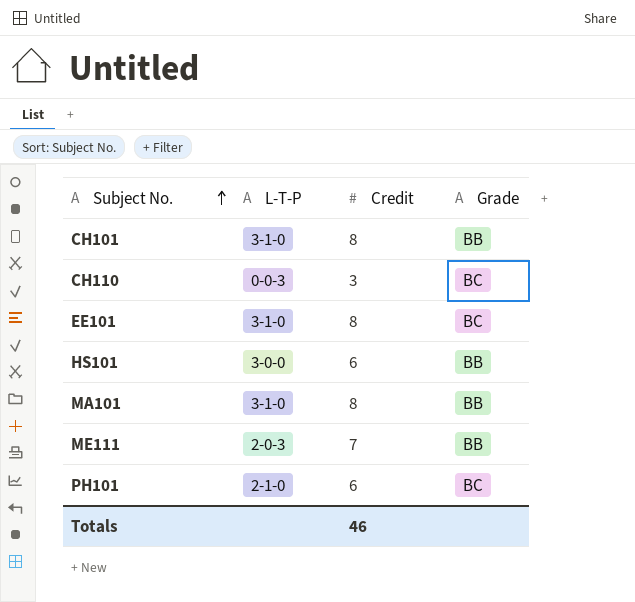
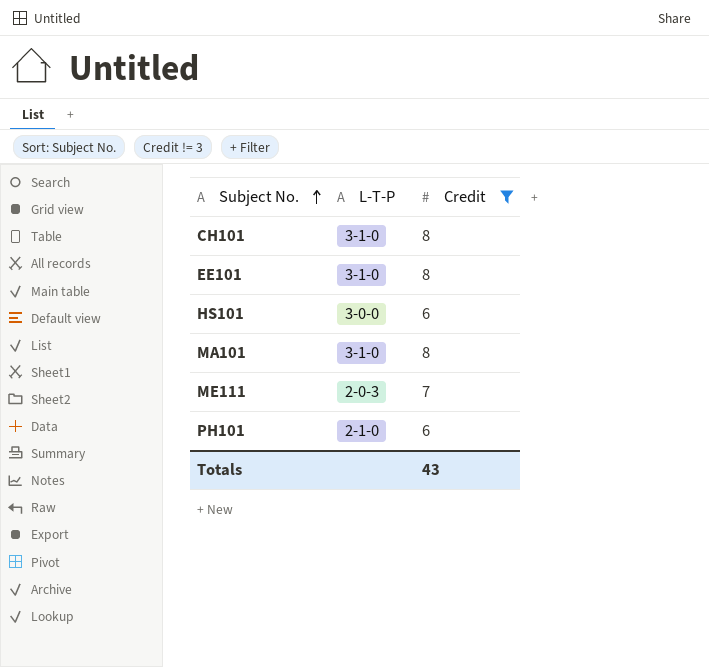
filter: none -> Credit != 3
column Grade | position: 4 -> none
Totals | Credit: 46 -> 43

